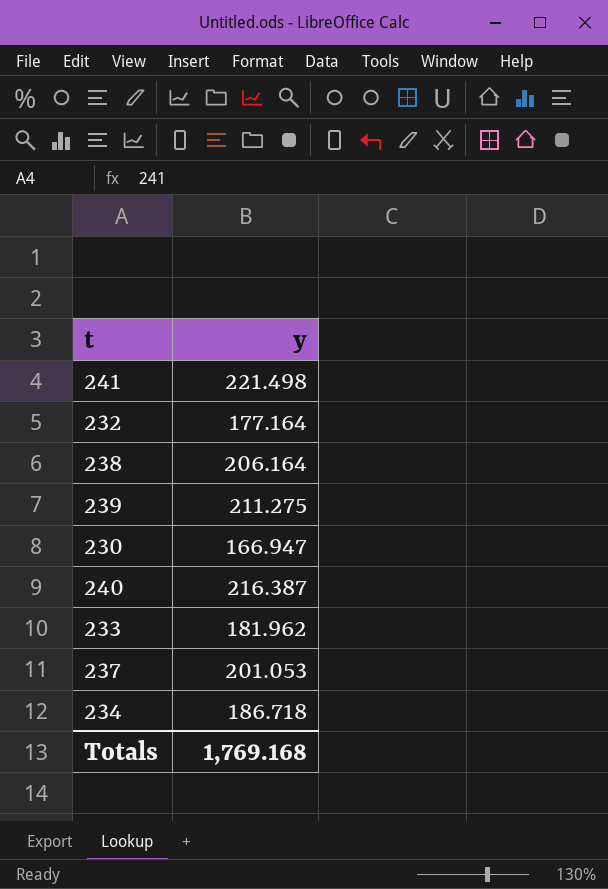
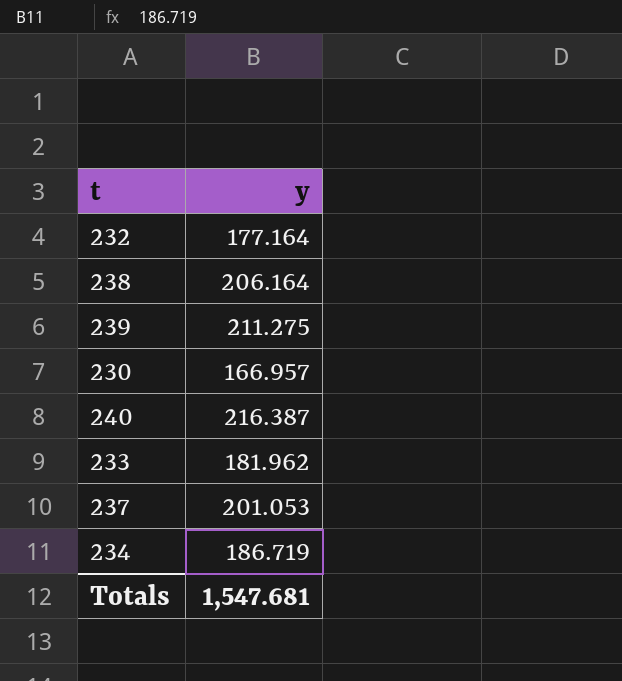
row 241: 221.498 -> none
230 | y: 166.947 -> 166.957
234 | y: 186.718 -> 186.719
Totals | y: 1,769.168 -> 1,547.681

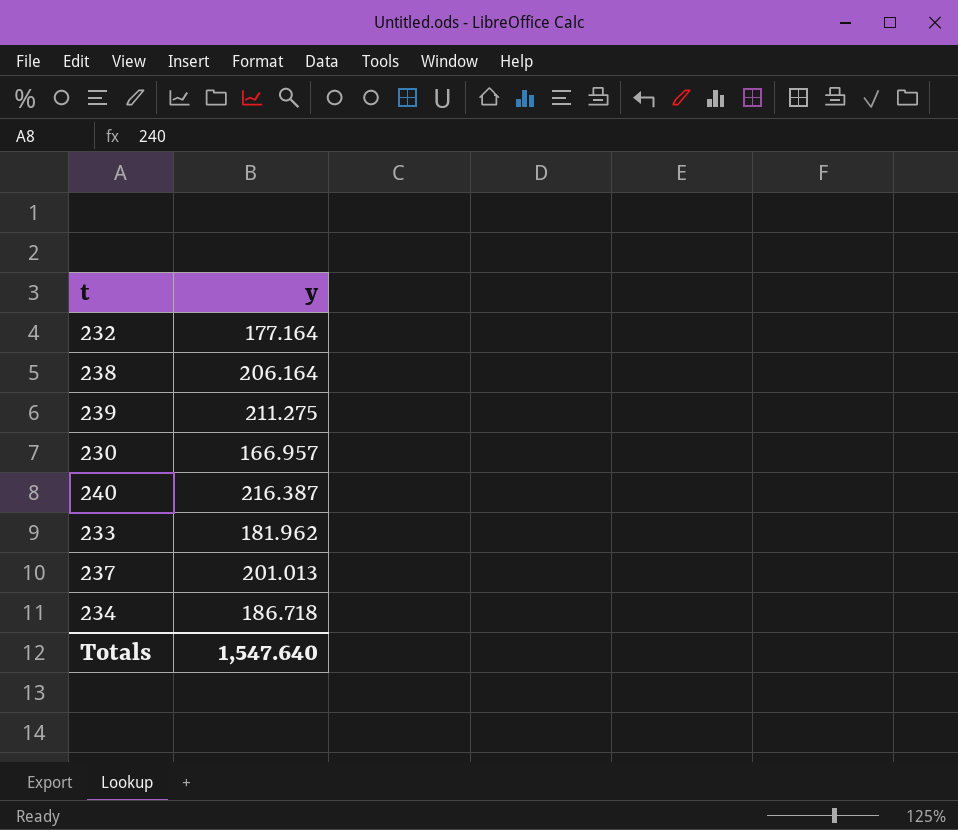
237 | y: 201.053 -> 201.013
234 | y: 186.719 -> 186.718
Totals | y: 1,547.681 -> 1,547.640

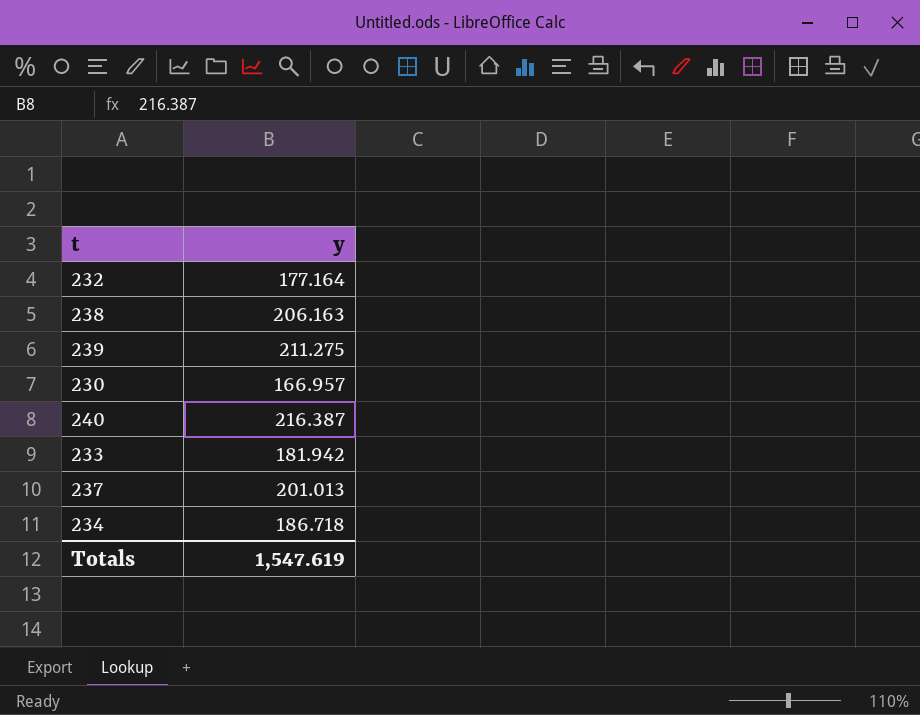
238 | y: 206.164 -> 206.163
233 | y: 181.962 -> 181.942
Totals | y: 1,547.640 -> 1,547.619

